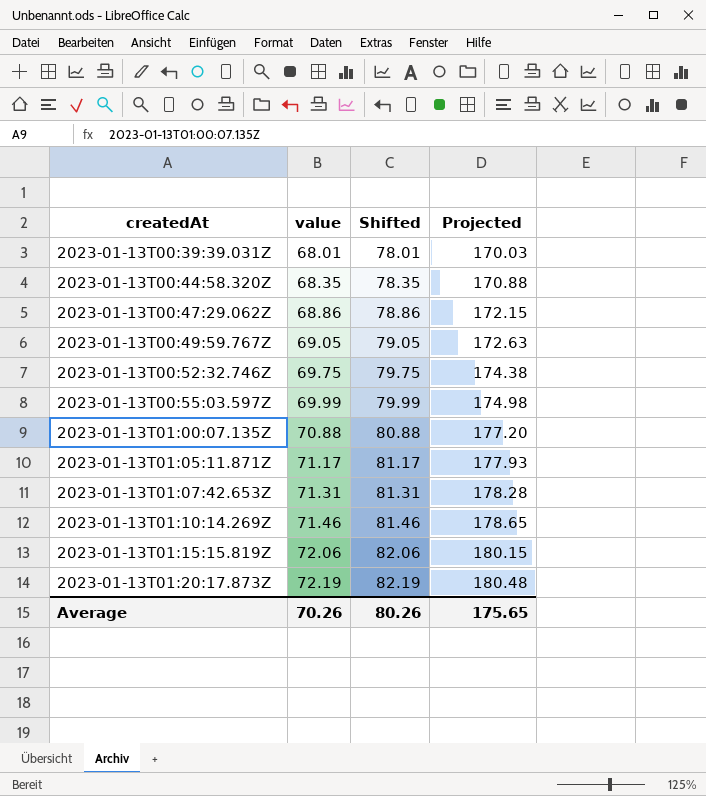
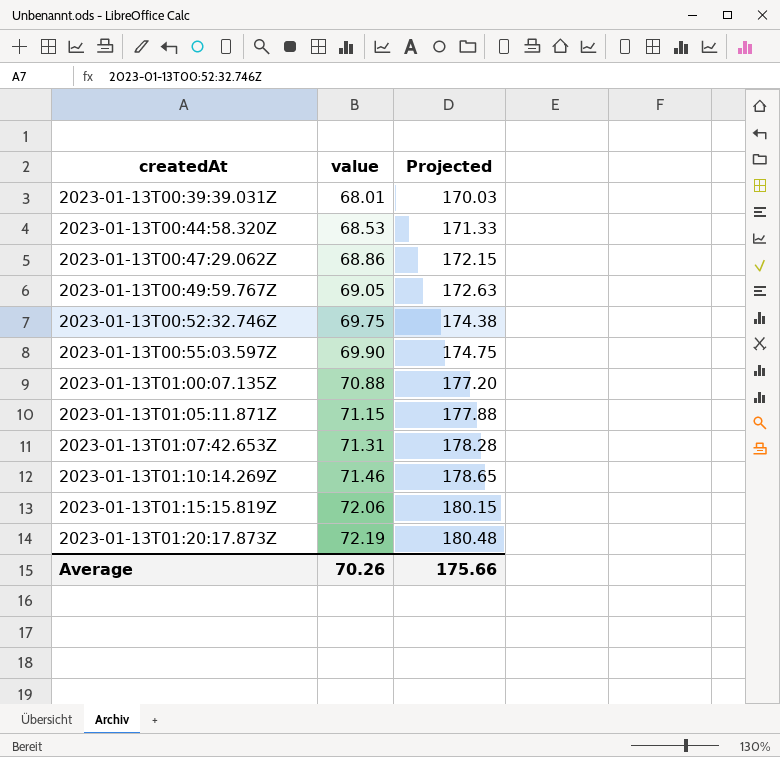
column Shifted | formula: [value] + 10 -> none
2023-01-13T00:44:58.320Z | value: 68.35 -> 68.53
2023-01-13T00:44:58.320Z | Projected: 170.88 -> 171.33
2023-01-13T00:55:03.597Z | value: 69.99 -> 69.90
2023-01-13T00:55:03.597Z | Projected: 174.98 -> 174.75
2023-01-13T01:05:11.871Z | value: 71.17 -> 71.15
2023-01-13T01:05:11.871Z | Projected: 177.93 -> 177.88
Average | Projected: 175.65 -> 175.66

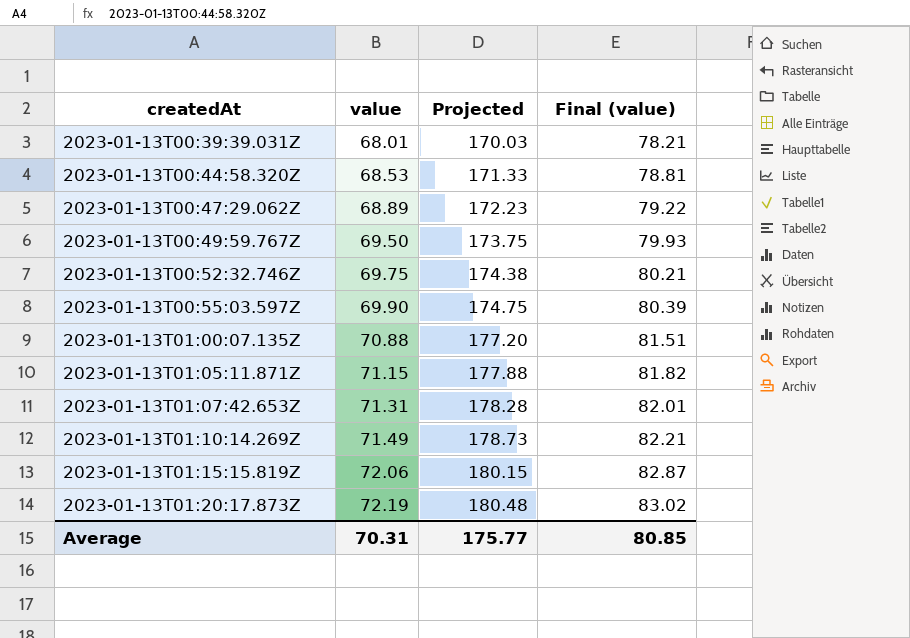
column Final (value) | formula: none -> [value] * 1.15
2023-01-13T00:47:29.062Z | value: 68.86 -> 68.89
2023-01-13T00:47:29.062Z | Projected: 172.15 -> 172.23
2023-01-13T00:49:59.767Z | value: 69.05 -> 69.50
2023-01-13T00:49:59.767Z | Projected: 172.63 -> 173.75
2023-01-13T01:10:14.269Z | value: 71.46 -> 71.49
2023-01-13T01:10:14.269Z | Projected: 178.65 -> 178.73
Average | value: 70.26 -> 70.31
Average | Projected: 175.66 -> 175.77

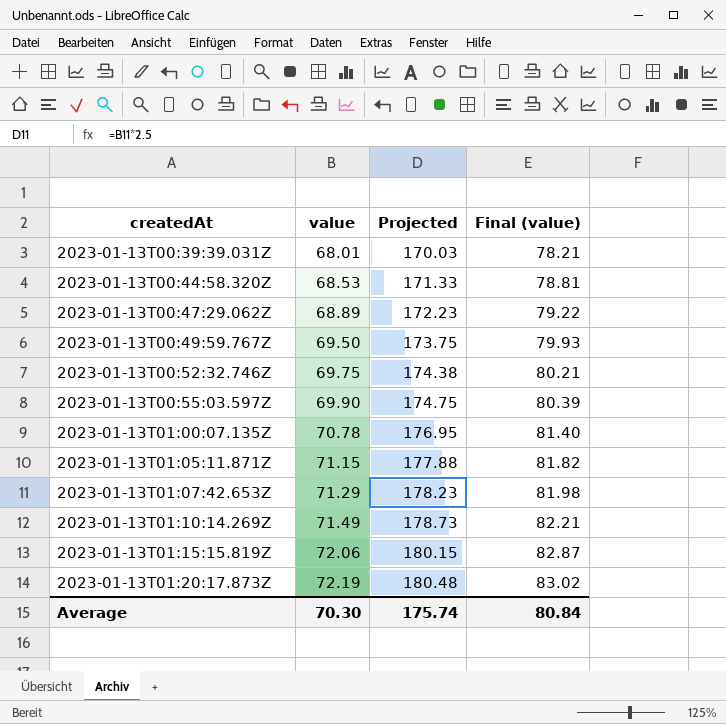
2023-01-13T01:00:07.135Z | value: 70.88 -> 70.78
2023-01-13T01:00:07.135Z | Projected: 177.20 -> 176.95
2023-01-13T01:00:07.135Z | Final (value): 81.51 -> 81.40
2023-01-13T01:07:42.653Z | value: 71.31 -> 71.29
2023-01-13T01:07:42.653Z | Projected: 178.28 -> 178.23
2023-01-13T01:07:42.653Z | Final (value): 82.01 -> 81.98
Average | value: 70.31 -> 70.30
Average | Projected: 175.77 -> 175.74
Average | Final (value): 80.85 -> 80.84

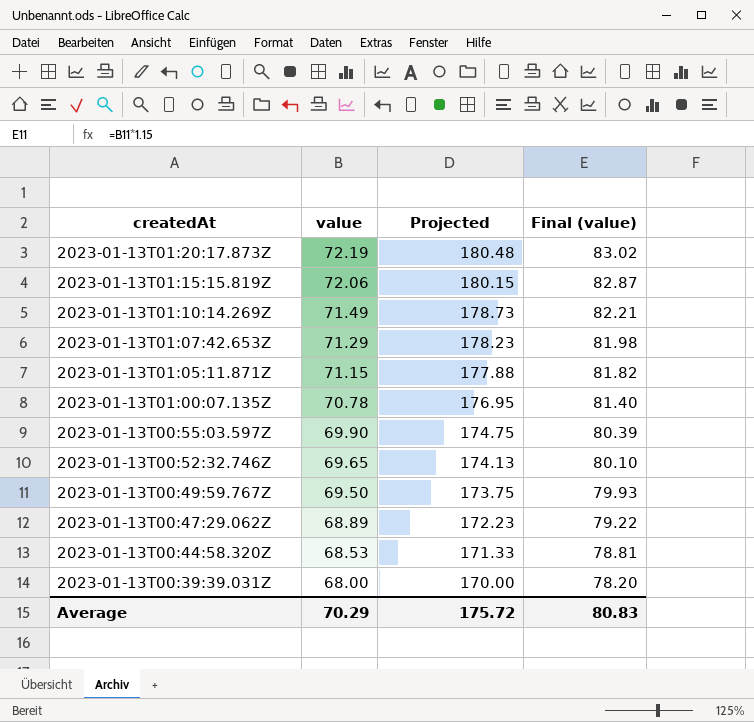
row order: createdAt ascending -> createdAt descending
2023-01-13T00:52:32.746Z | value: 69.75 -> 69.65
2023-01-13T00:52:32.746Z | Projected: 174.38 -> 174.13
2023-01-13T00:52:32.746Z | Final (value): 80.21 -> 80.10
2023-01-13T00:39:39.031Z | value: 68.01 -> 68.00
2023-01-13T00:39:39.031Z | Projected: 170.03 -> 170.00
2023-01-13T00:39:39.031Z | Final (value): 78.21 -> 78.20
Average | value: 70.30 -> 70.29
Average | Projected: 175.74 -> 175.72
Average | Final (value): 80.84 -> 80.83

